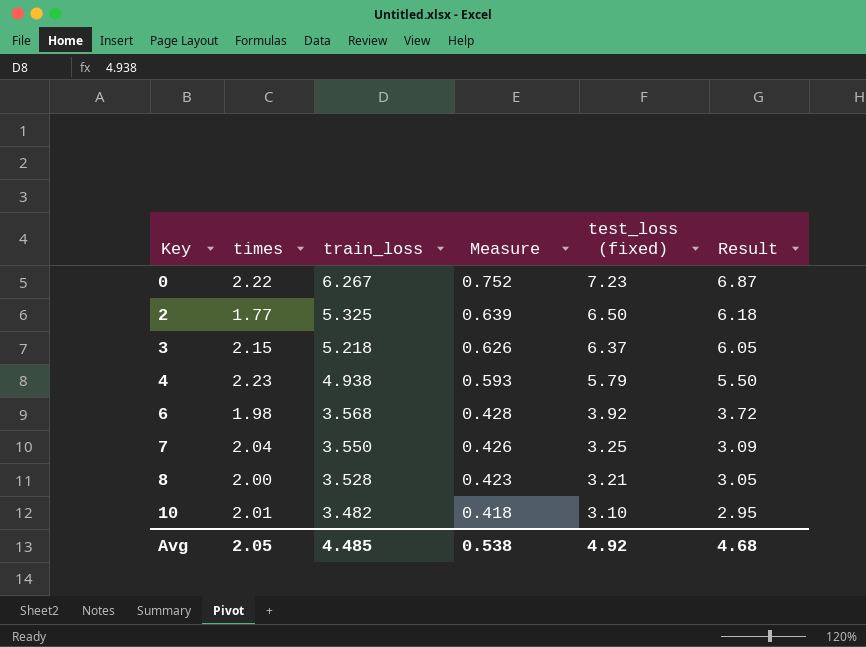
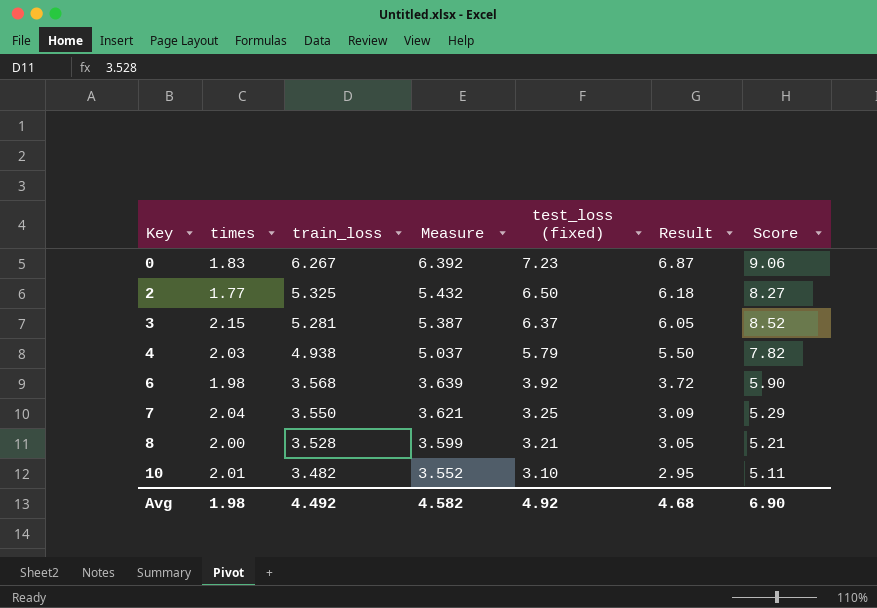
column Measure | formula: [train_loss] * 0.12 -> [train_loss] * 1.02
column Score | formula: none -> [times] + [test_loss (fixed)]
0 | times: 2.22 -> 1.83
3 | train_loss: 5.218 -> 5.281
4 | times: 2.23 -> 2.03
Avg | times: 2.05 -> 1.98
Avg | train_loss: 4.485 -> 4.492
Avg | Measure: 0.538 -> 4.582

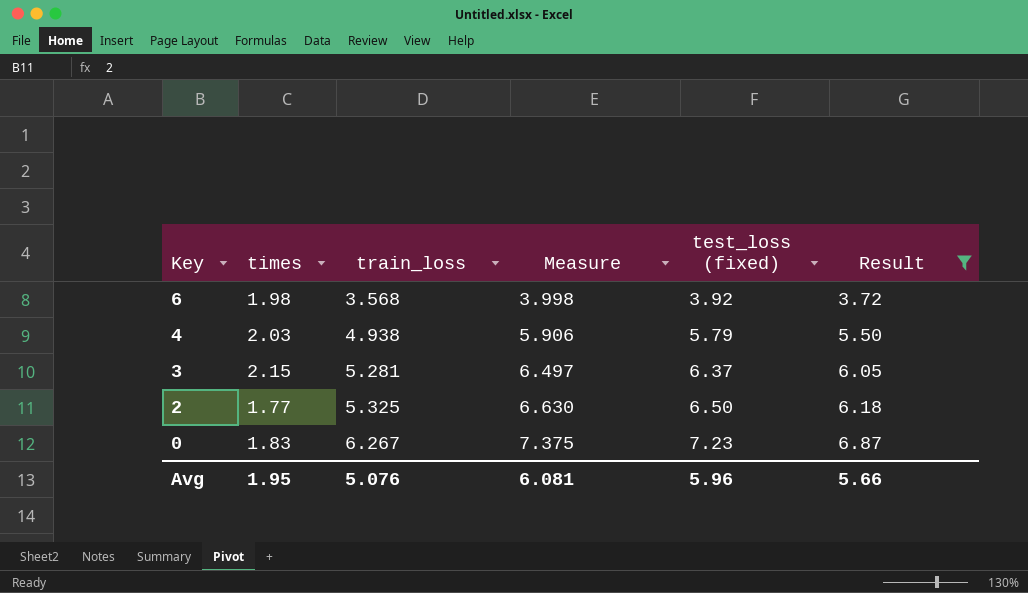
filter: none -> Result >= 3.72
row order: Key ascending -> Key descending
column Score | formula: [times] + [test_loss (fixed)] -> none
column Measure | formula: [train_loss] * 1.02 -> [test_loss (fixed)] * 1.02
Avg | times: 1.98 -> 1.95
Avg | train_loss: 4.492 -> 5.076
Avg | Measure: 4.582 -> 6.081
Avg | test_loss (fixed): 4.92 -> 5.96
Avg | Result: 4.68 -> 5.66

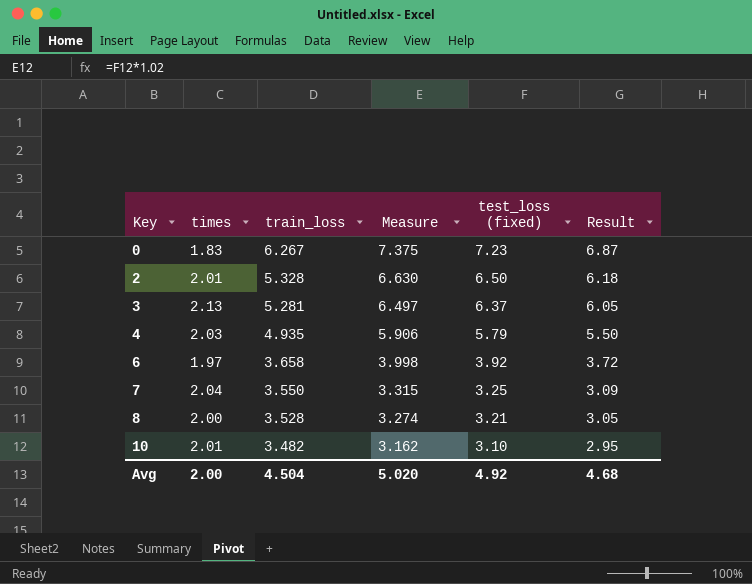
filter: Result >= 3.72 -> none
row order: Key descending -> Key ascending
2 | times: 1.77 -> 2.01
2 | train_loss: 5.325 -> 5.328
3 | times: 2.15 -> 2.13
4 | train_loss: 4.938 -> 4.935
6 | times: 1.98 -> 1.97
6 | train_loss: 3.568 -> 3.658
Avg | times: 1.95 -> 2.00
Avg | train_loss: 5.076 -> 4.504
Avg | Measure: 6.081 -> 5.020
Avg | test_loss (fixed): 5.96 -> 4.92
Avg | Result: 5.66 -> 4.68

